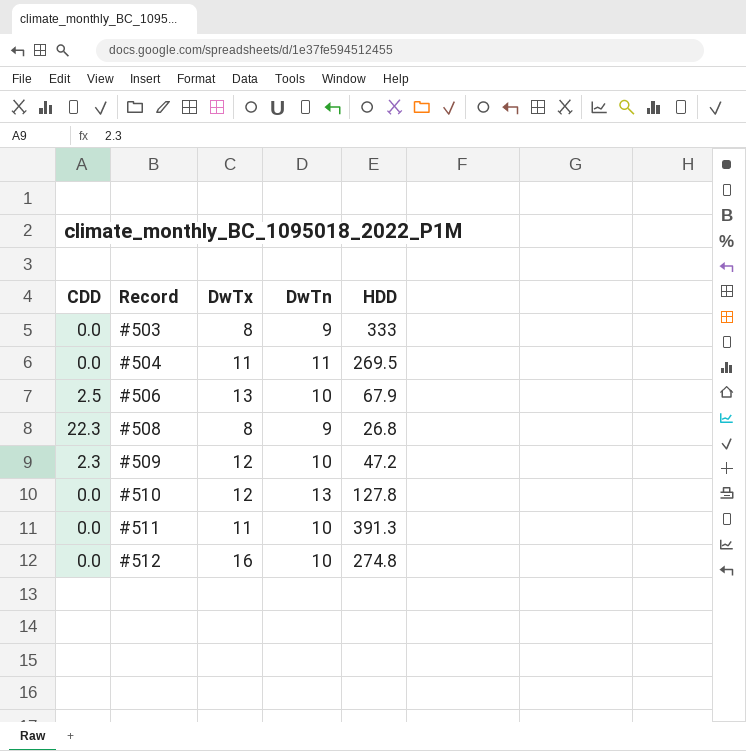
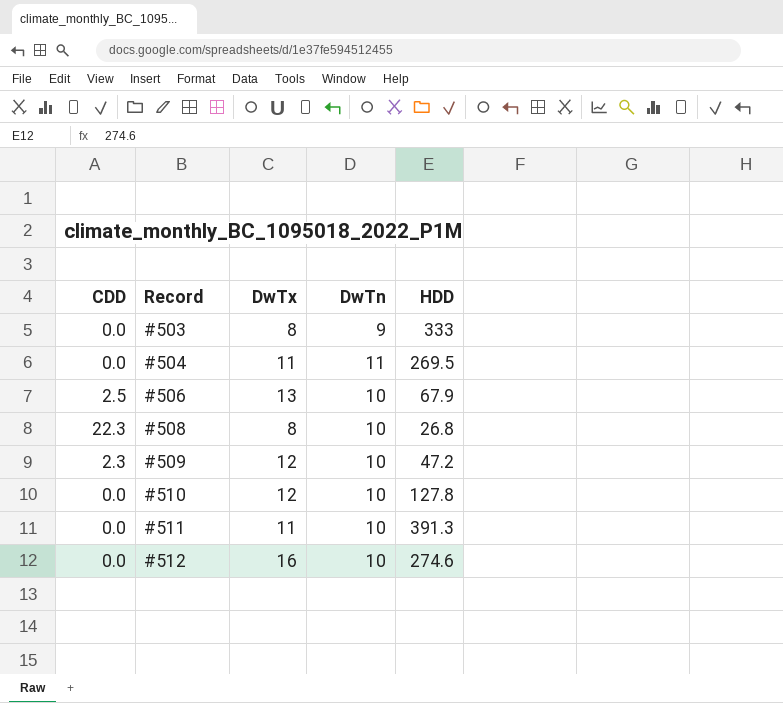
#508 | DwTn: 9 -> 10
#510 | DwTn: 13 -> 10
#512 | HDD: 274.8 -> 274.6

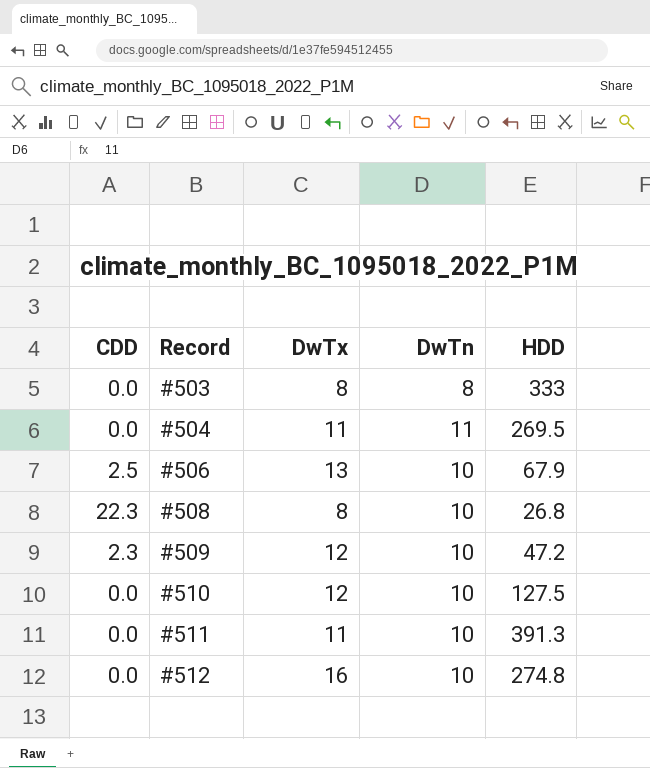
#503 | DwTn: 9 -> 8
#510 | HDD: 127.8 -> 127.5
#512 | HDD: 274.6 -> 274.8

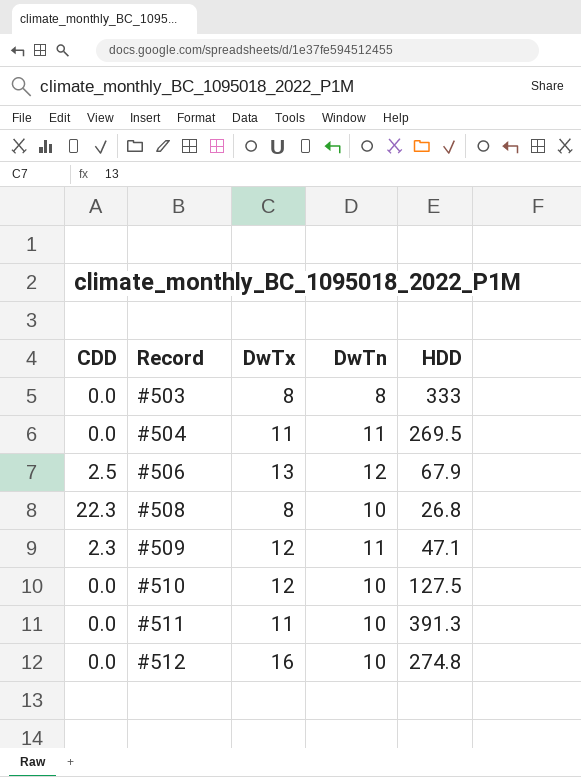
#506 | DwTn: 10 -> 12
#509 | DwTn: 10 -> 11
#509 | HDD: 47.2 -> 47.1

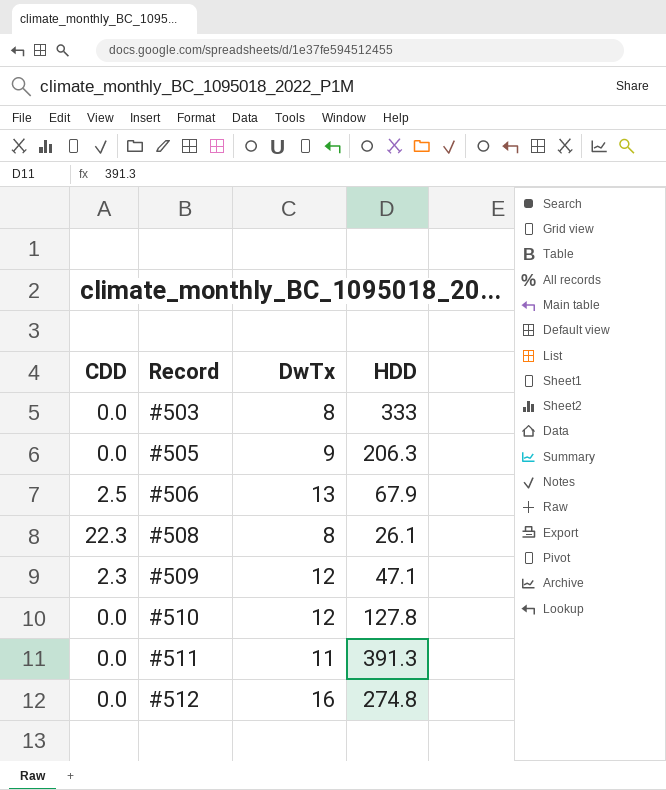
column DwTn | position: 4 -> none
row #504: 0.0 | 11 | 11 | 269.5 -> none
row #505: none -> 0.0 | 9 | 206.3
#508 | HDD: 26.8 -> 26.1
#510 | HDD: 127.5 -> 127.8

